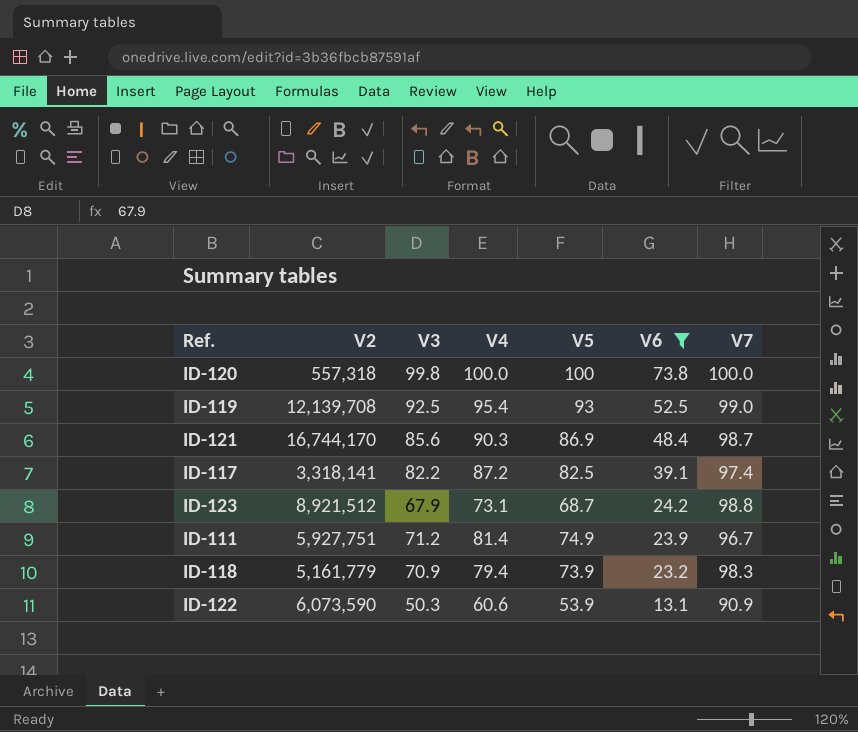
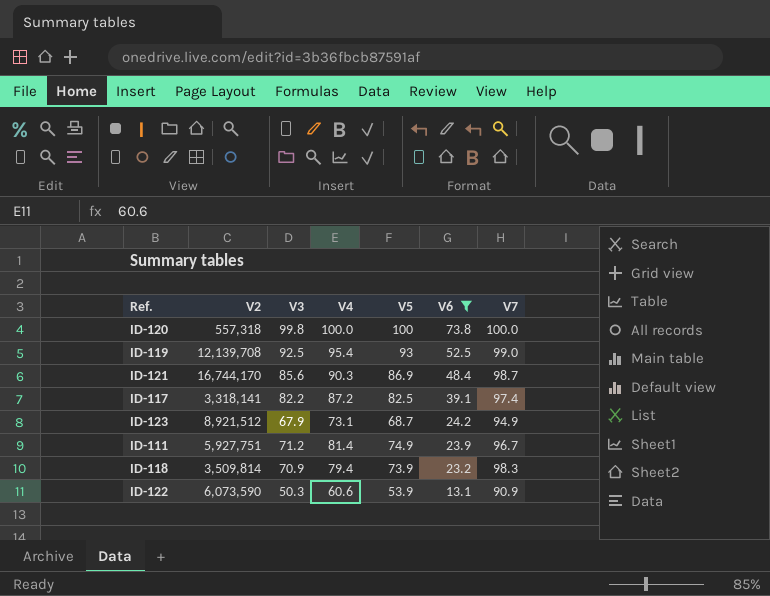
ID-123 | V7: 98.8 -> 94.9
ID-118 | V2: 5,161,779 -> 3,509,814

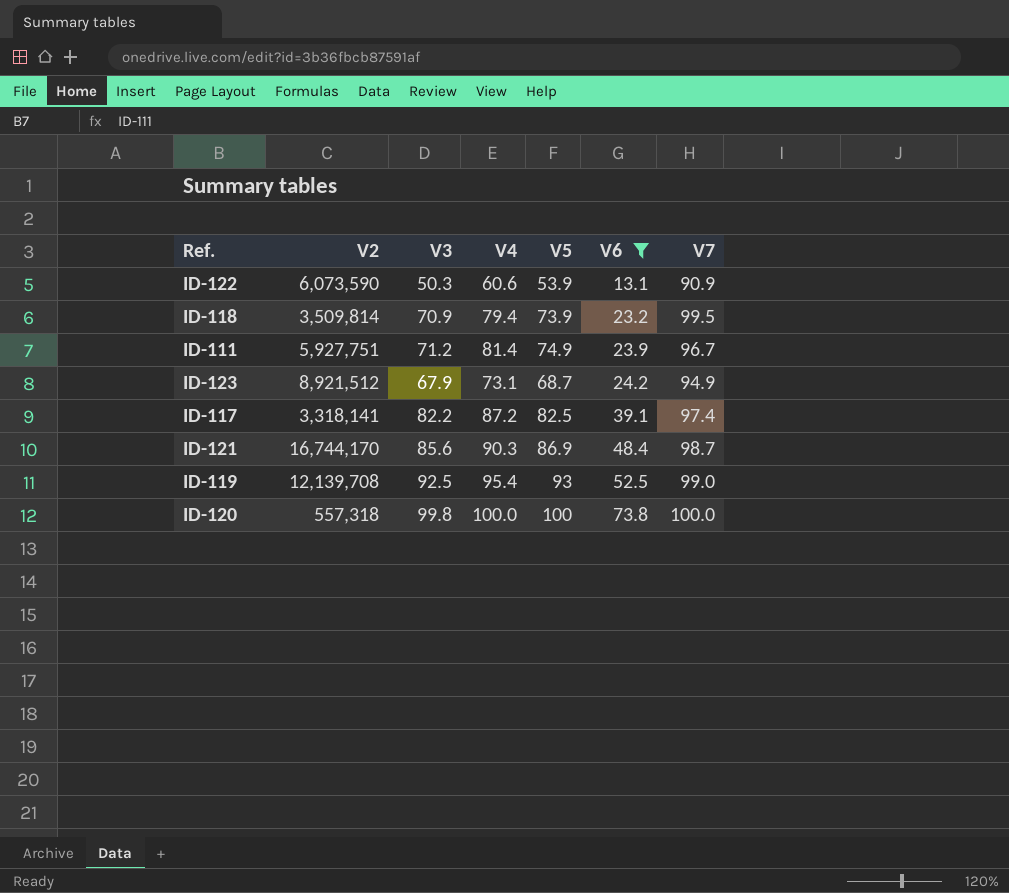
row order: V6 descending -> V6 ascending
ID-118 | V7: 98.3 -> 99.5

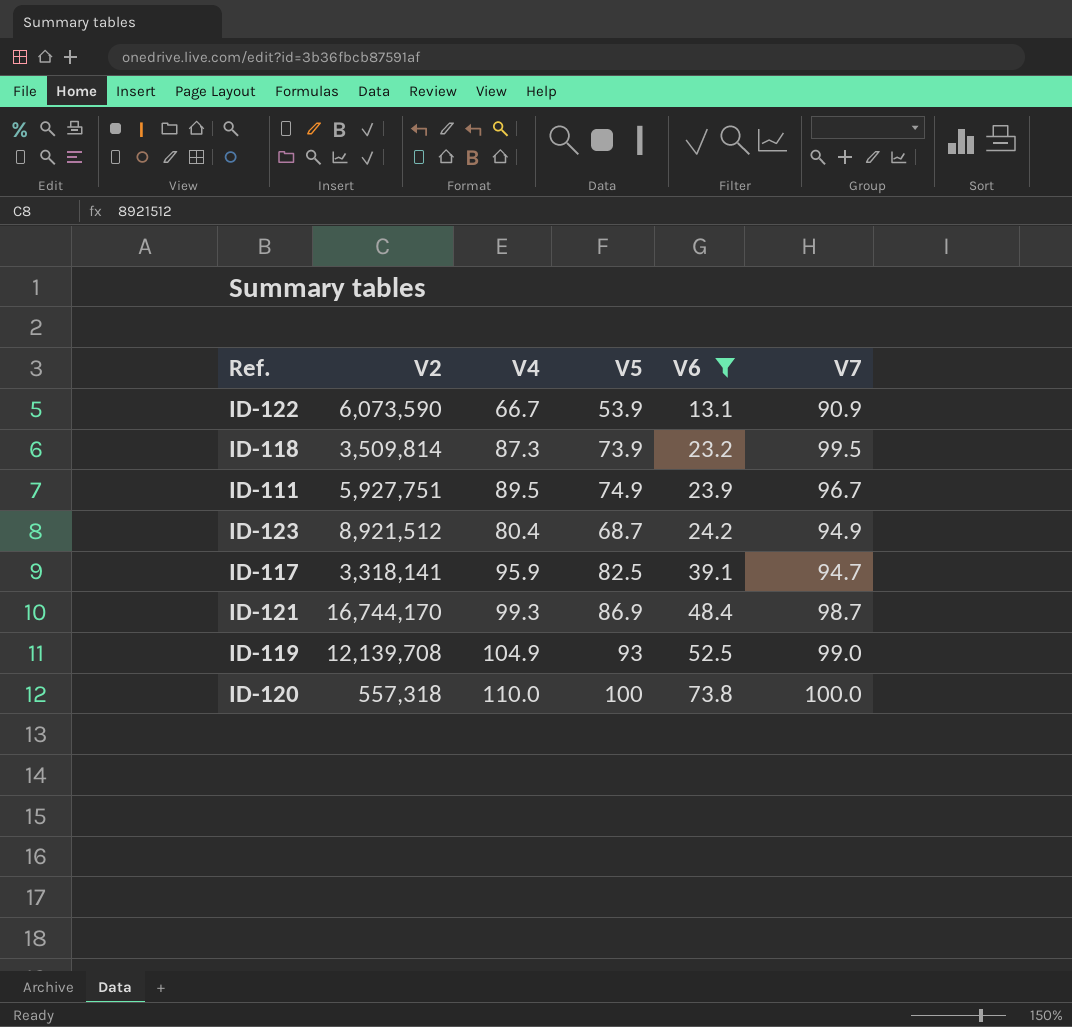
column V3 | position: 3 -> none
ID-122 | V4: 60.6 -> 66.7
ID-118 | V4: 79.4 -> 87.3
ID-111 | V4: 81.4 -> 89.5
ID-123 | V4: 73.1 -> 80.4
ID-117 | V4: 87.2 -> 95.9
ID-117 | V7: 97.4 -> 94.7
ID-121 | V4: 90.3 -> 99.3
ID-119 | V4: 95.4 -> 104.9
ID-120 | V4: 100.0 -> 110.0

